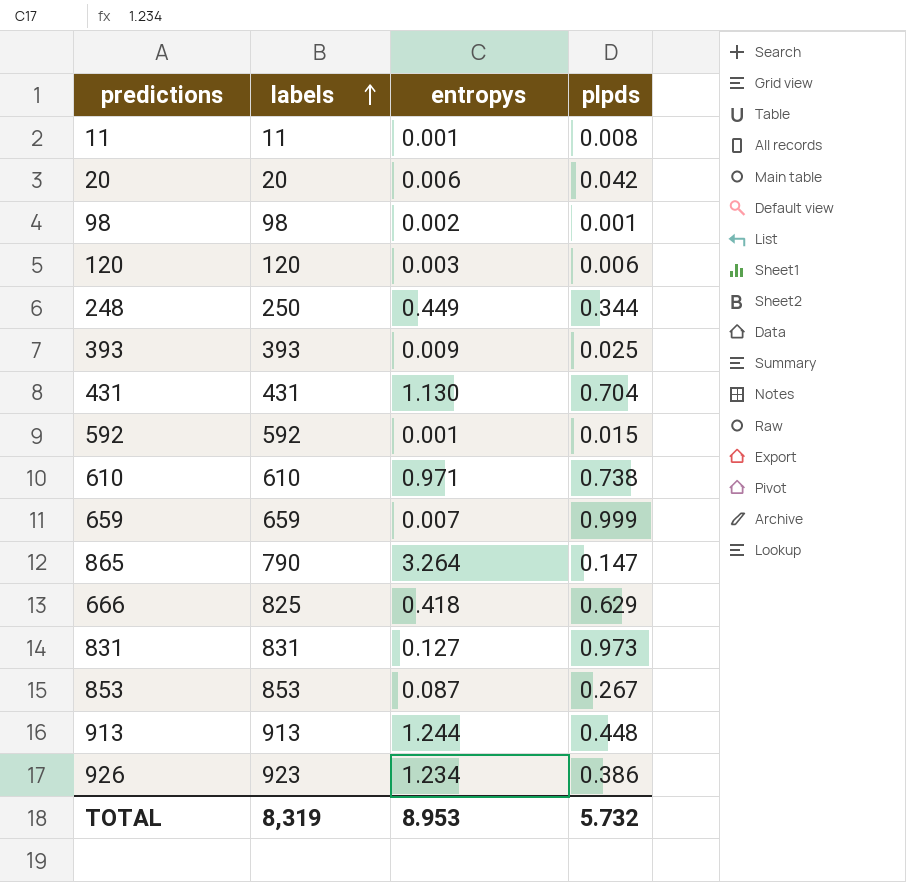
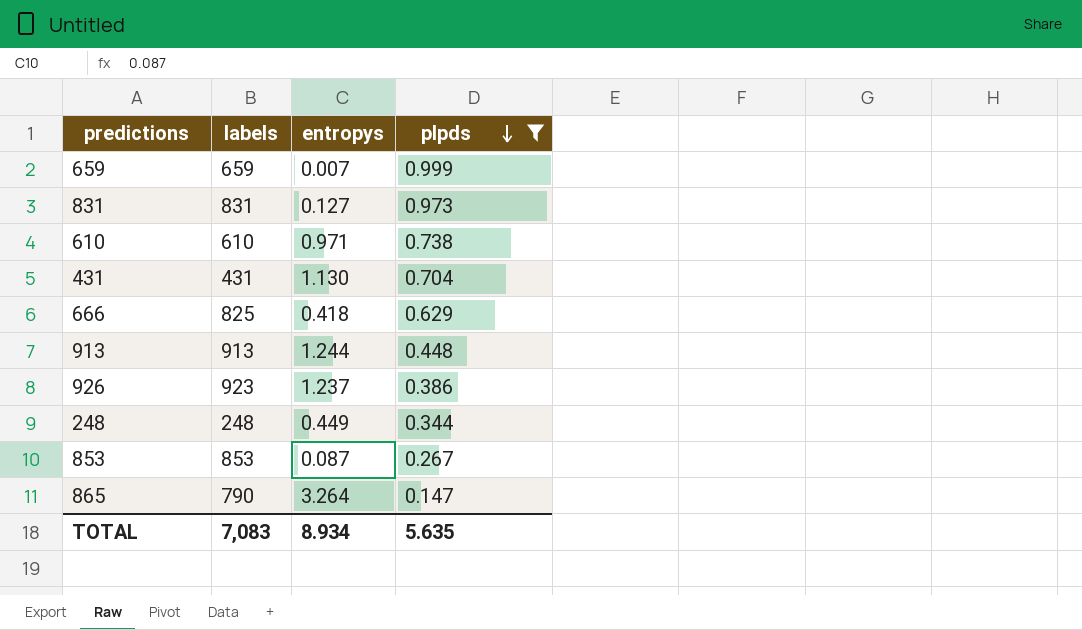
filter: none -> plpds >= 0.147
row order: labels ascending -> plpds descending
926 | entropys: 1.234 -> 1.237
248 | labels: 250 -> 248
TOTAL | labels: 8,319 -> 7,083
TOTAL | entropys: 8.953 -> 8.934
TOTAL | plpds: 5.732 -> 5.635

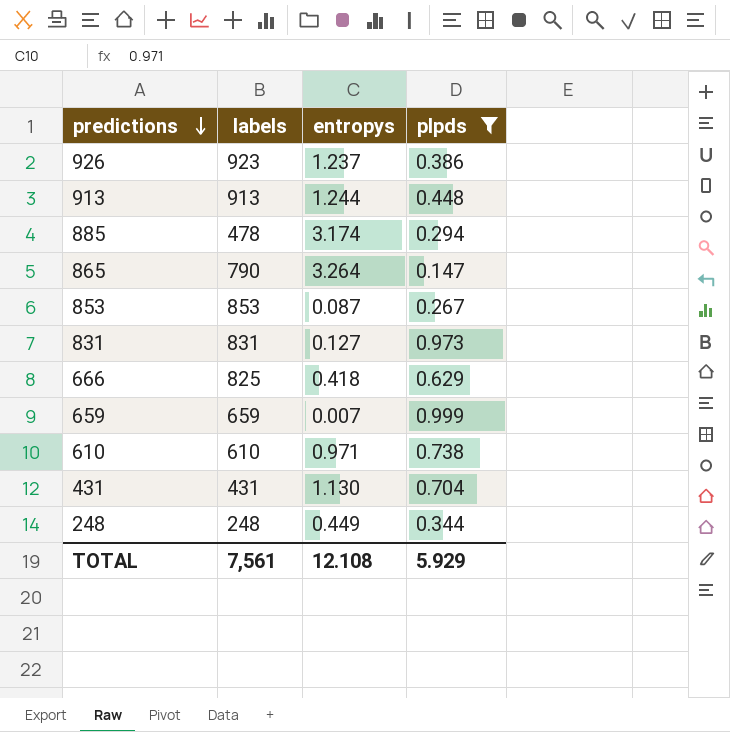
row order: plpds descending -> predictions descending
row 885: none -> 478 | 3.174 | 0.294
TOTAL | labels: 7,083 -> 7,561
TOTAL | entropys: 8.934 -> 12.108
TOTAL | plpds: 5.635 -> 5.929

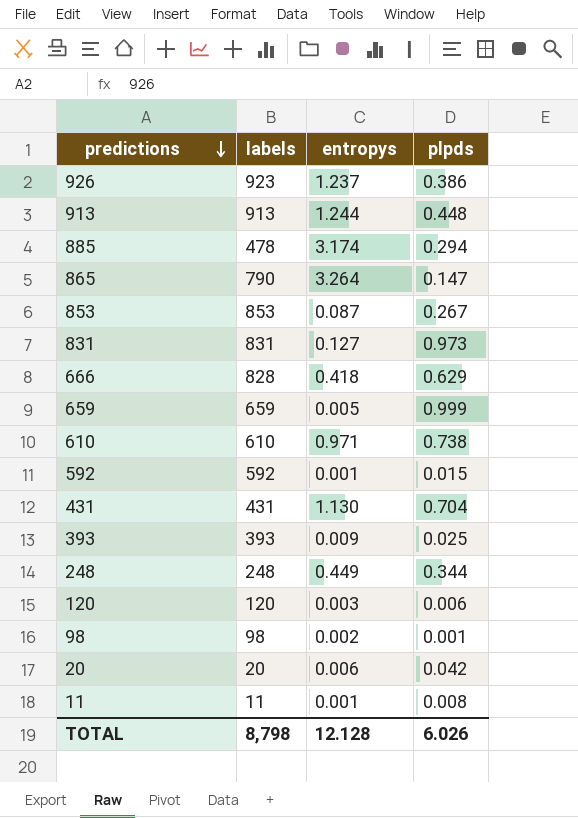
filter: plpds >= 0.147 -> none
666 | labels: 825 -> 828
659 | entropys: 0.007 -> 0.005
TOTAL | labels: 7,561 -> 8,798
TOTAL | entropys: 12.108 -> 12.128
TOTAL | plpds: 5.929 -> 6.026

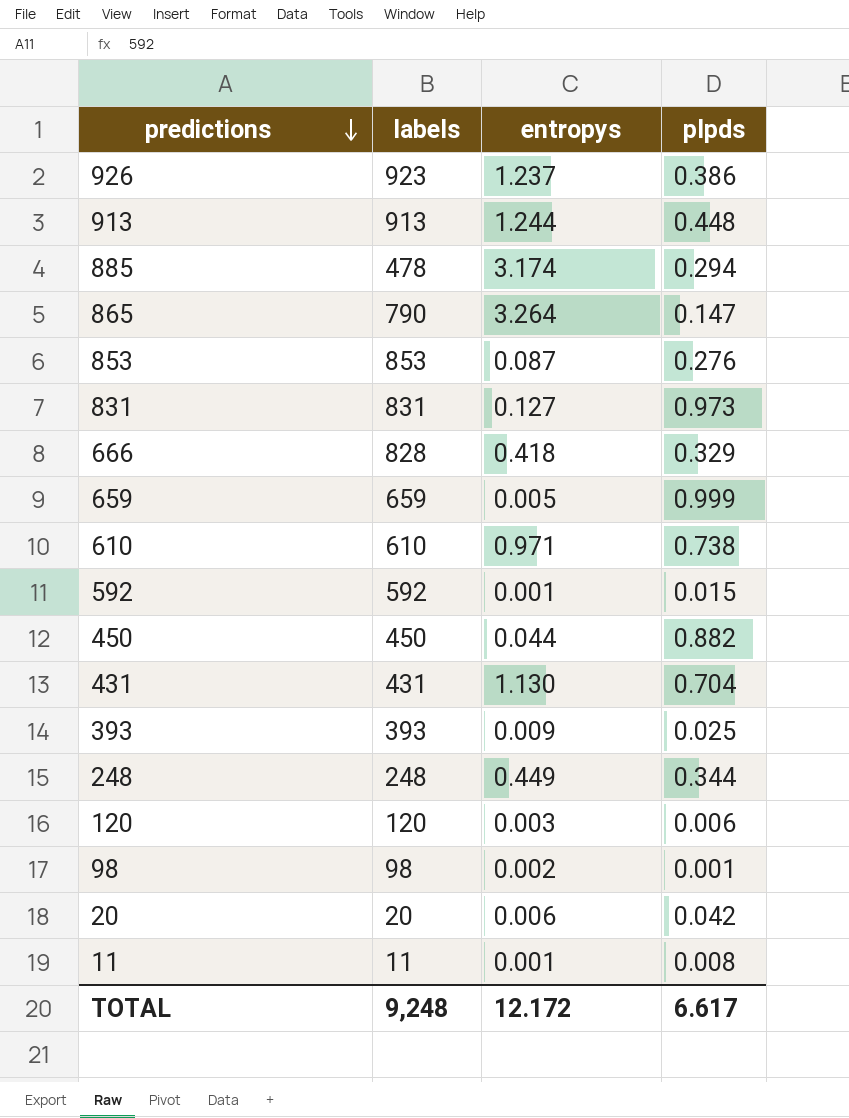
853 | plpds: 0.267 -> 0.276
666 | plpds: 0.629 -> 0.329
row 450: none -> 450 | 0.044 | 0.882
TOTAL | labels: 8,798 -> 9,248
TOTAL | entropys: 12.128 -> 12.172
TOTAL | plpds: 6.026 -> 6.617

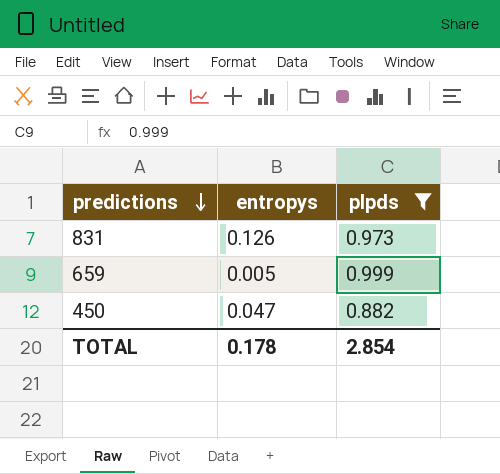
filter: none -> plpds >= 0.882
column labels | position: 2 -> none
831 | entropys: 0.127 -> 0.126
450 | entropys: 0.044 -> 0.047
TOTAL | entropys: 12.172 -> 0.178
TOTAL | plpds: 6.617 -> 2.854

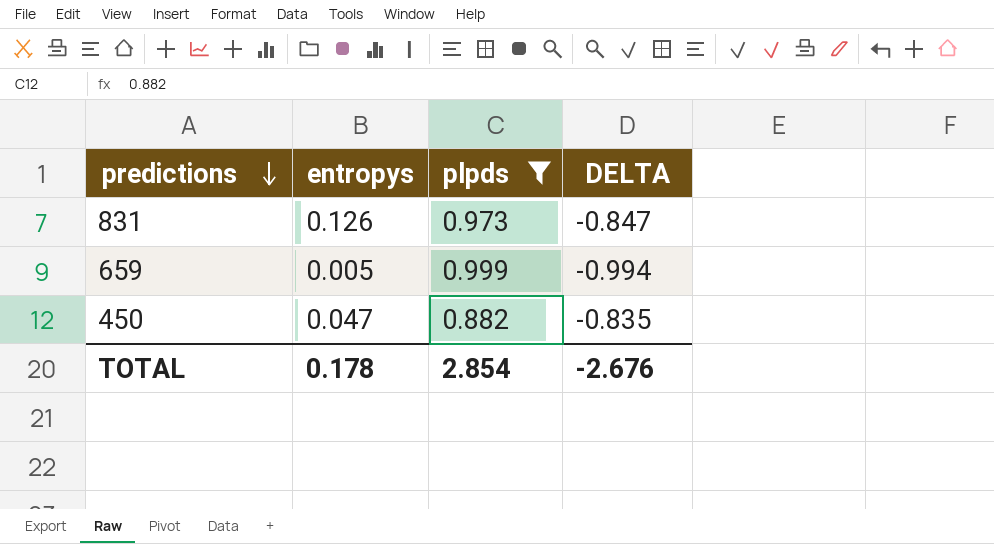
column DELTA | formula: none -> [entropys] - [plpds]

